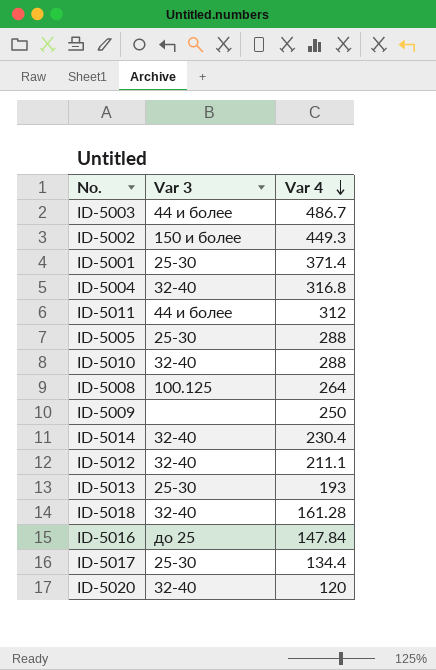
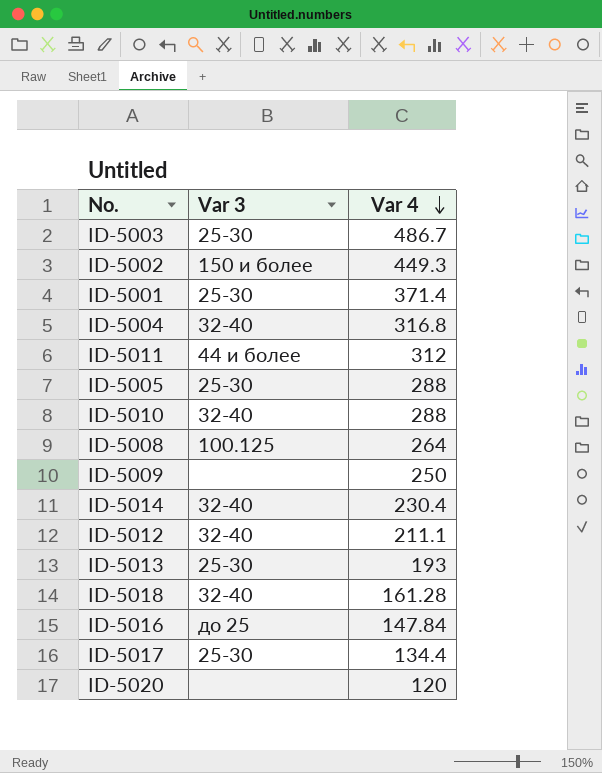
ID-5003 | Var 3: 44 и более -> 25-30
ID-5020 | Var 3: 32-40 -> none

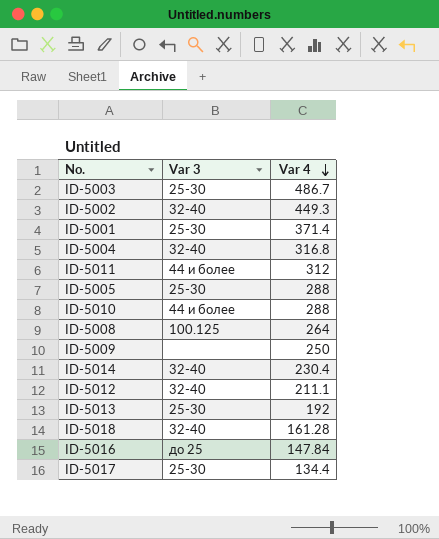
row ID-5020: none | 120 -> none
ID-5002 | Var 3: 150 и более -> 32-40
ID-5010 | Var 3: 32-40 -> 44 и более
ID-5013 | Var 4: 193 -> 192

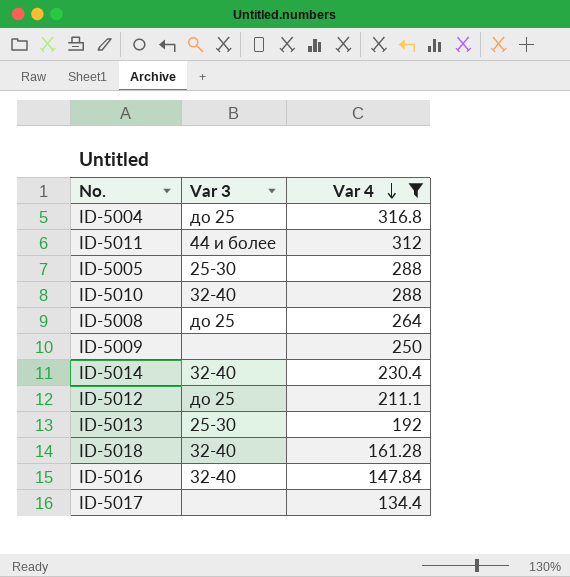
filter: none -> Var 4 <= 316.8
ID-5004 | Var 3: 32-40 -> до 25
ID-5010 | Var 3: 44 и более -> 32-40
ID-5008 | Var 3: 100.125 -> до 25
ID-5012 | Var 3: 32-40 -> до 25
ID-5016 | Var 3: до 25 -> 32-40
ID-5017 | Var 3: 25-30 -> none

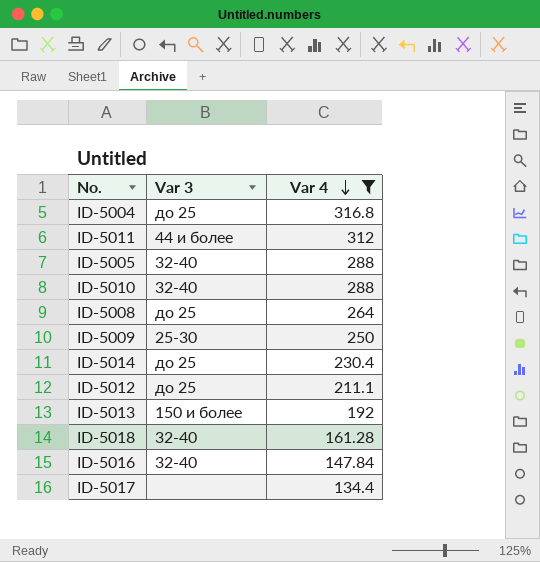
ID-5005 | Var 3: 25-30 -> 32-40
ID-5009 | Var 3: none -> 25-30
ID-5014 | Var 3: 32-40 -> до 25
ID-5013 | Var 3: 25-30 -> 150 и более

